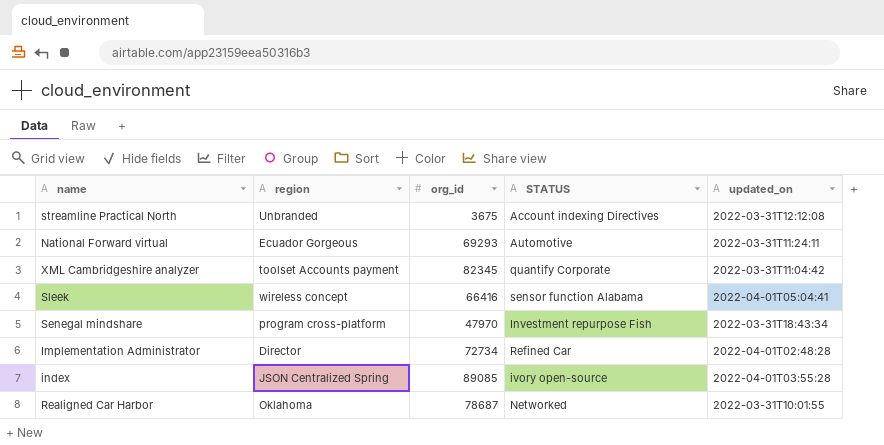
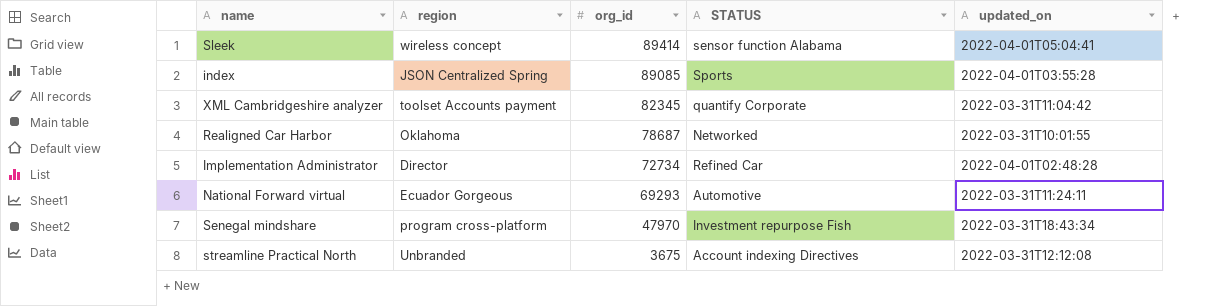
row order: none -> org_id descending
Sleek | org_id: 66416 -> 89414
index | STATUS: ivory open-source -> Sports

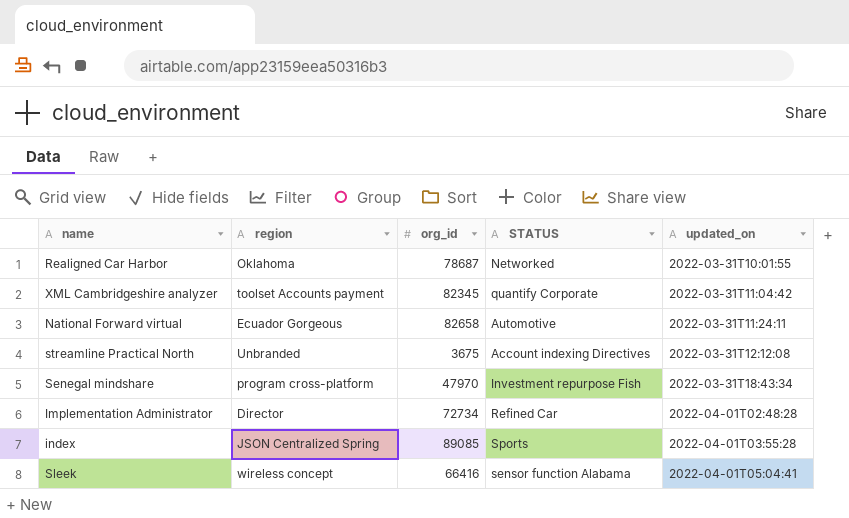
row order: org_id descending -> updated_on ascending
National Forward virtual | org_id: 69293 -> 82658
Sleek | org_id: 89414 -> 66416

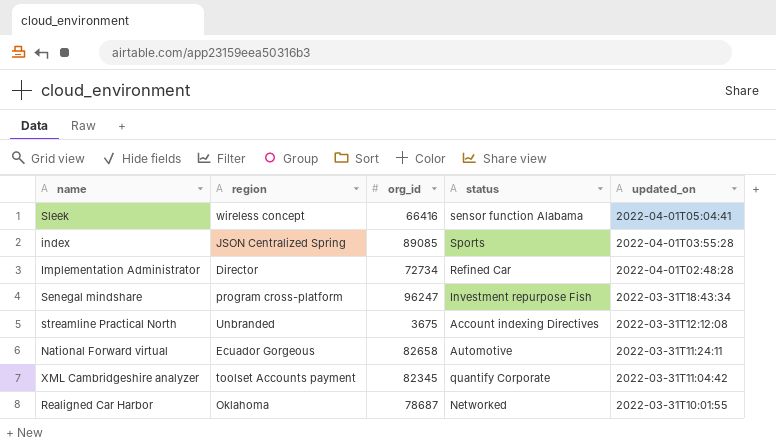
row order: updated_on ascending -> updated_on descending
column name: STATUS -> status
Senegal mindshare | org_id: 47970 -> 96247

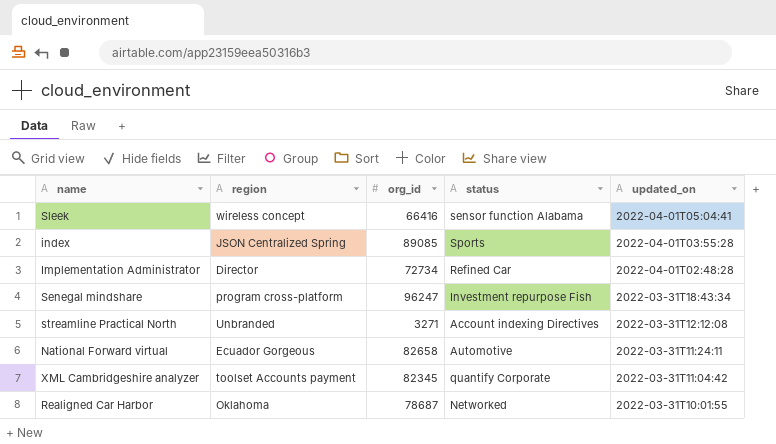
streamline Practical North | org_id: 3675 -> 3271

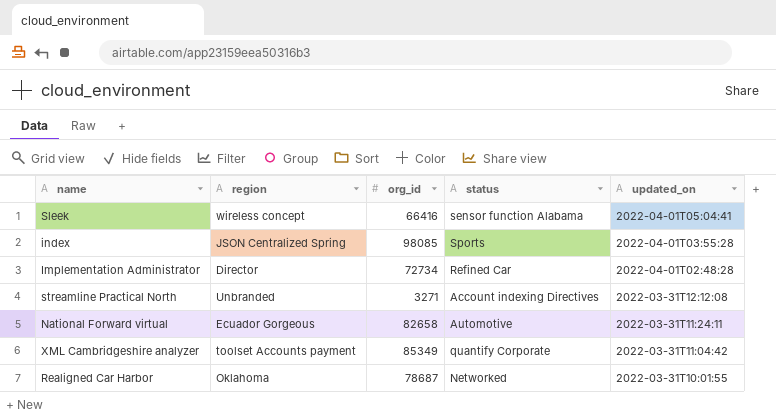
row Senegal mindshare: program cross-platform | 96247 | Investment repurpose Fish | 2022-03-31T18:43:34 -> none
index | org_id: 89085 -> 98085
XML Cambridgeshire analyzer | org_id: 82345 -> 85349

